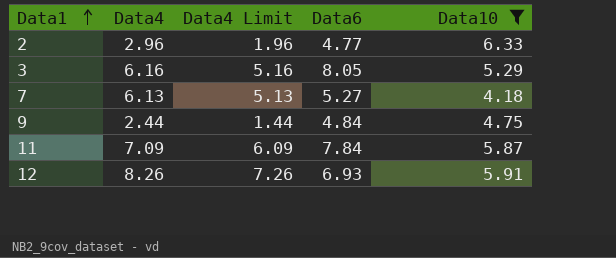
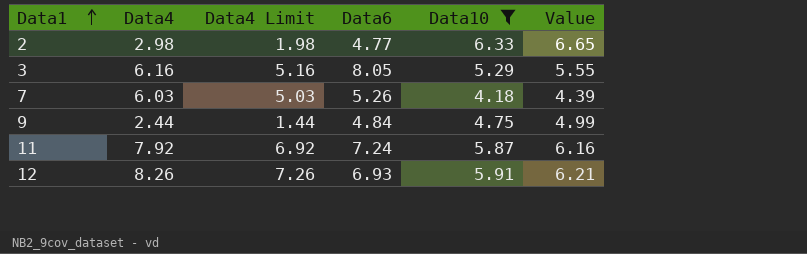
column Value | formula: none -> [Data10] * 1.05
2 | Data4: 2.96 -> 2.98
2 | Data4 Limit: 1.96 -> 1.98
7 | Data4: 6.13 -> 6.03
7 | Data4 Limit: 5.13 -> 5.03
7 | Data6: 5.27 -> 5.26
11 | Data4: 7.09 -> 7.92
11 | Data4 Limit: 6.09 -> 6.92
11 | Data6: 7.84 -> 7.24

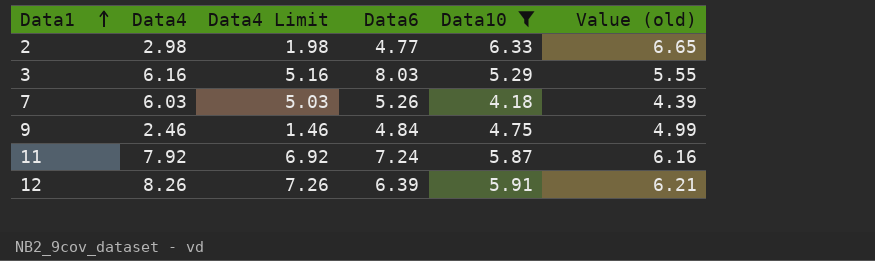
column name: Value -> Value (old)
3 | Data6: 8.05 -> 8.03
9 | Data4: 2.44 -> 2.46
9 | Data4 Limit: 1.44 -> 1.46
12 | Data6: 6.93 -> 6.39

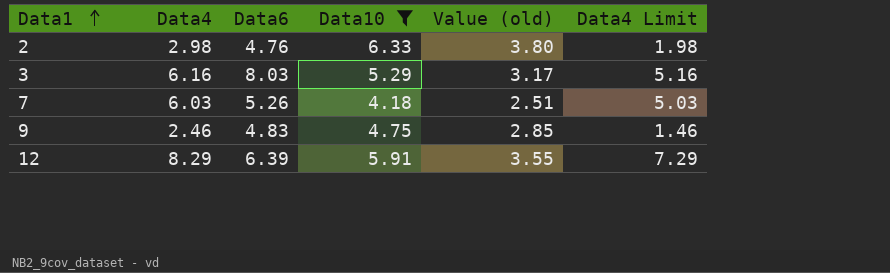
column Value (old) | formula: [Data10] * 1.05 -> [Data10] * 0.6
column Data4 Limit | position: 3 -> 6
row 11: 7.92 | 6.92 | 7.24 | 5.87 | 6.16 -> none
2 | Data6: 4.77 -> 4.76
9 | Data6: 4.84 -> 4.83
12 | Data4: 8.26 -> 8.29
12 | Data4 Limit: 7.26 -> 7.29

